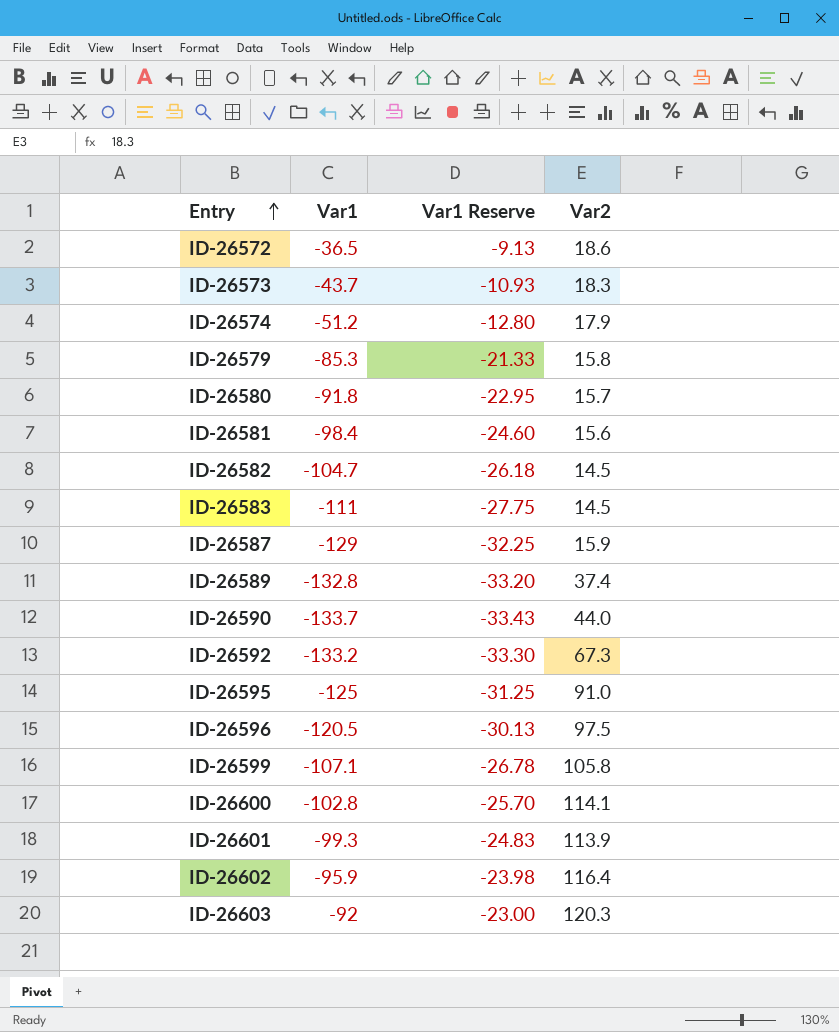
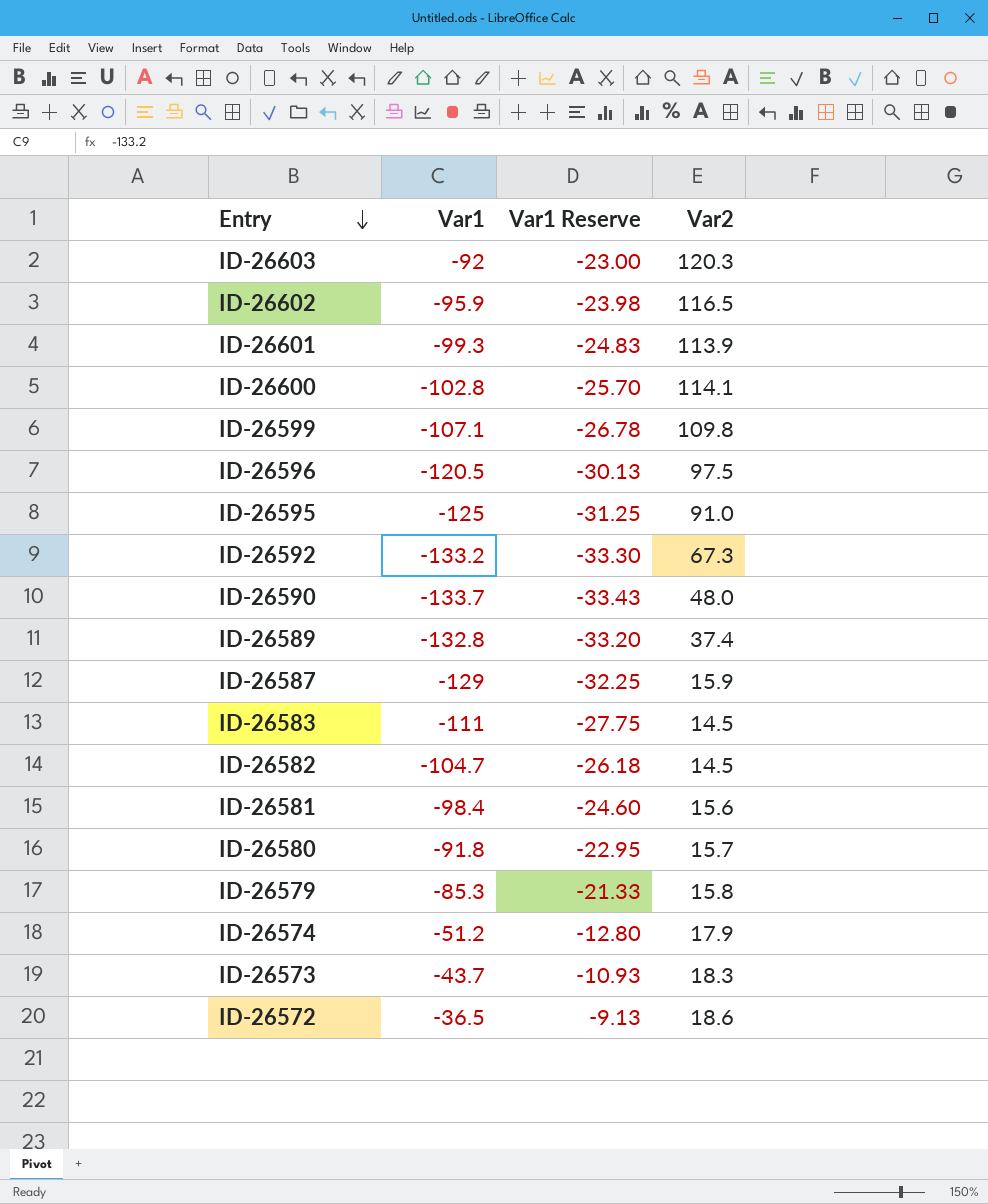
row order: Entry ascending -> Entry descending
ID-26602 | Var2: 116.4 -> 116.5
ID-26599 | Var2: 105.8 -> 109.8
ID-26590 | Var2: 44.0 -> 48.0

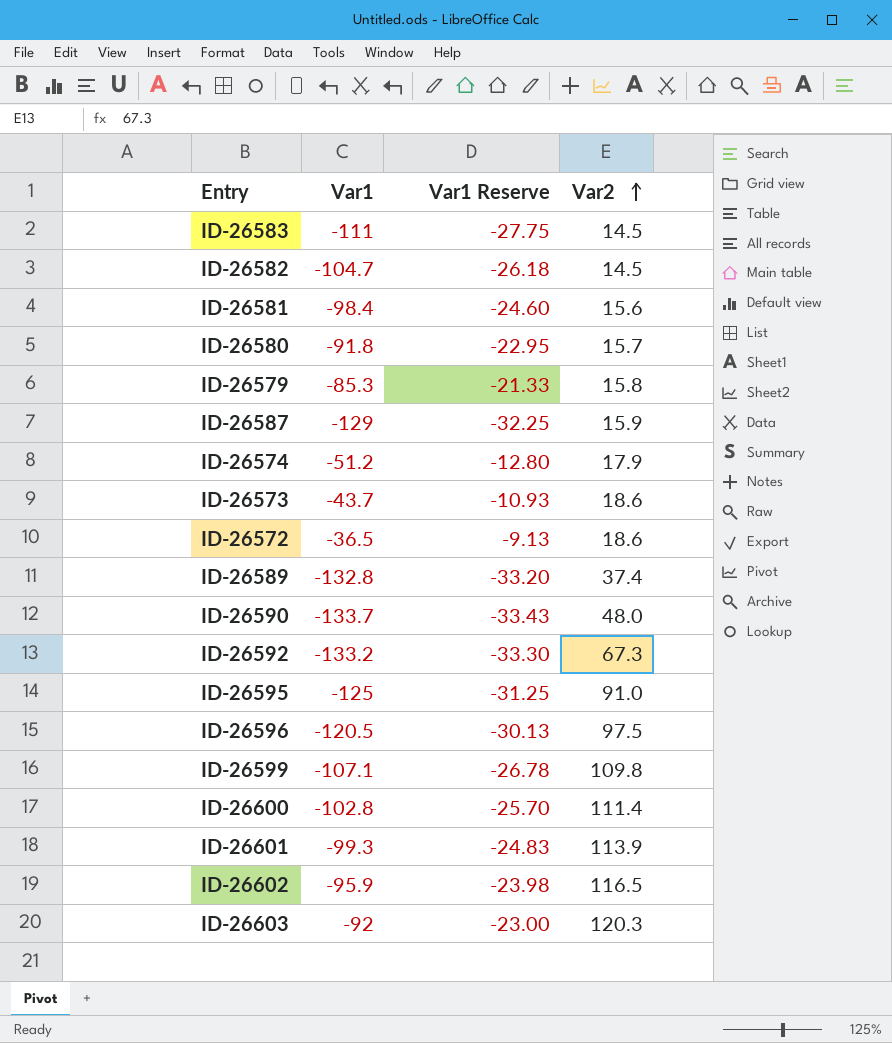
row order: Entry descending -> Var2 ascending
ID-26573 | Var2: 18.3 -> 18.6
ID-26600 | Var2: 114.1 -> 111.4

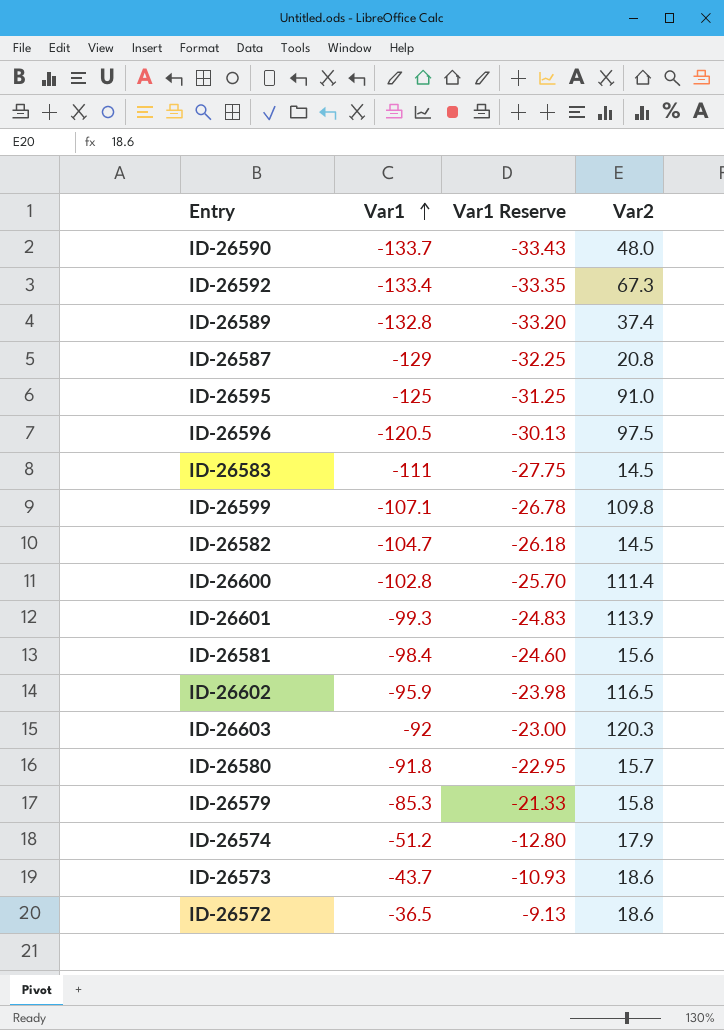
row order: Var2 ascending -> Var1 ascending
ID-26592 | Var1: -133.2 -> -133.4
ID-26592 | Var1 Reserve: -33.30 -> -33.35
ID-26587 | Var2: 15.9 -> 20.8

